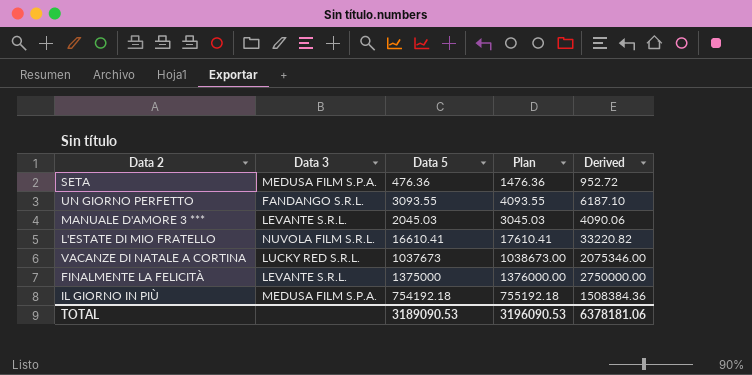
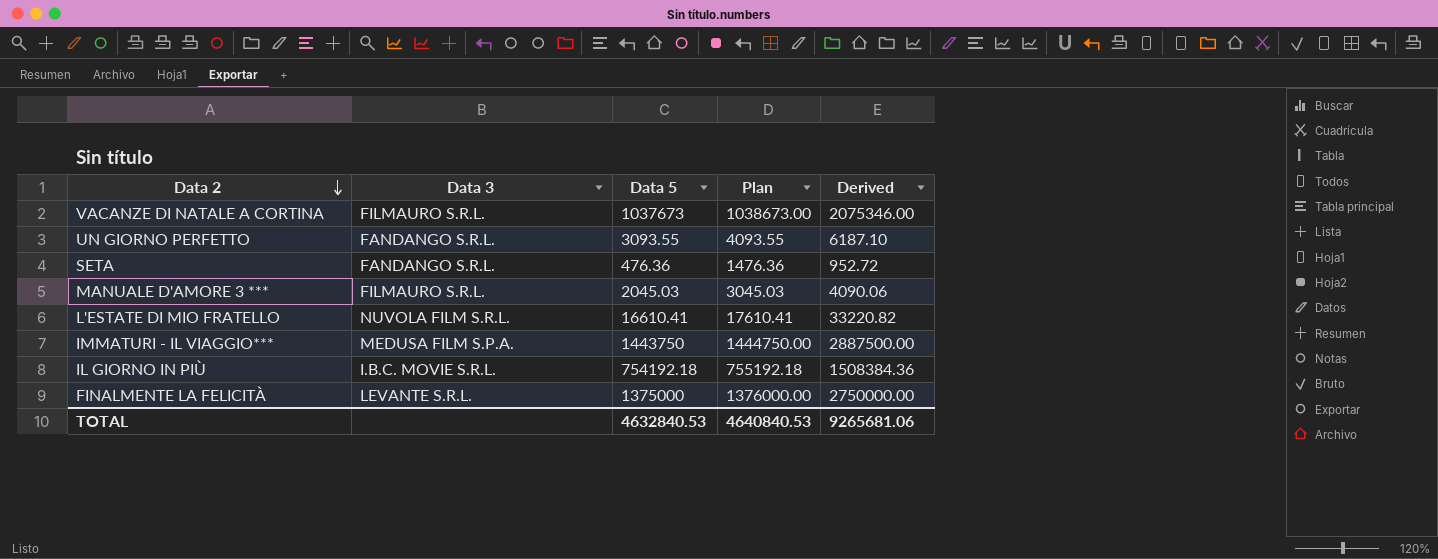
row order: none -> Data 2 descending
VACANZE DI NATALE A CORTINA | Data 3: LUCKY RED S.R.L. -> FILMAURO S.R.L.
SETA | Data 3: MEDUSA FILM S.P.A. -> FANDANGO S.R.L.
MANUALE D'AMORE 3 *** | Data 3: LEVANTE S.R.L. -> FILMAURO S.R.L.
row IMMATURI - IL VIAGGIO***: none -> MEDUSA FILM S.P.A. | 1443750 | 1444750.00 | 2887500.00
IL GIORNO IN PIÙ | Data 3: MEDUSA FILM S.P.A. -> I.B.C. MOVIE S.R.L.
TOTAL | Data 5: 3189090.53 -> 4632840.53
TOTAL | Plan: 3196090.53 -> 4640840.53
TOTAL | Derived: 6378181.06 -> 9265681.06

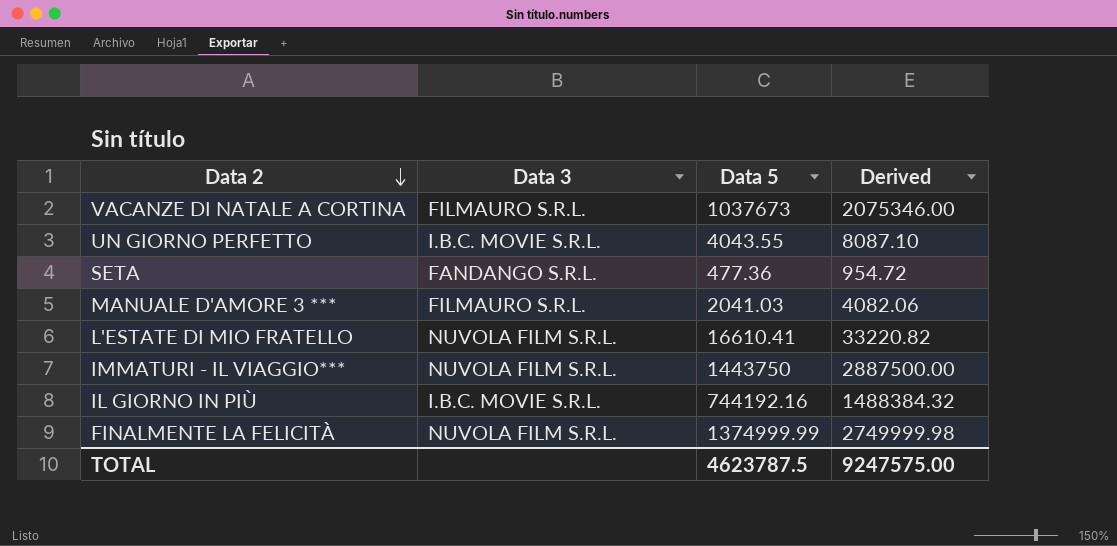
column Plan | formula: [Data 5] + 1000 -> none
UN GIORNO PERFETTO | Data 3: FANDANGO S.R.L. -> I.B.C. MOVIE S.R.L.
UN GIORNO PERFETTO | Data 5: 3093.55 -> 4043.55
UN GIORNO PERFETTO | Derived: 6187.10 -> 8087.10
SETA | Data 5: 476.36 -> 477.36
SETA | Derived: 952.72 -> 954.72
MANUALE D'AMORE 3 *** | Data 5: 2045.03 -> 2041.03
MANUALE D'AMORE 3 *** | Derived: 4090.06 -> 4082.06
IMMATURI - IL VIAGGIO*** | Data 3: MEDUSA FILM S.P.A. -> NUVOLA FILM S.R.L.
IL GIORNO IN PIÙ | Data 5: 754192.18 -> 744192.16
IL GIORNO IN PIÙ | Derived: 1508384.36 -> 1488384.32
FINALMENTE LA FELICITÀ | Data 3: LEVANTE S.R.L. -> NUVOLA FILM S.R.L.
FINALMENTE LA FELICITÀ | Data 5: 1375000 -> 1374999.99
FINALMENTE LA FELICITÀ | Derived: 2750000.00 -> 2749999.98
TOTAL | Data 5: 4632840.53 -> 4623787.5
TOTAL | Derived: 9265681.06 -> 9247575.00

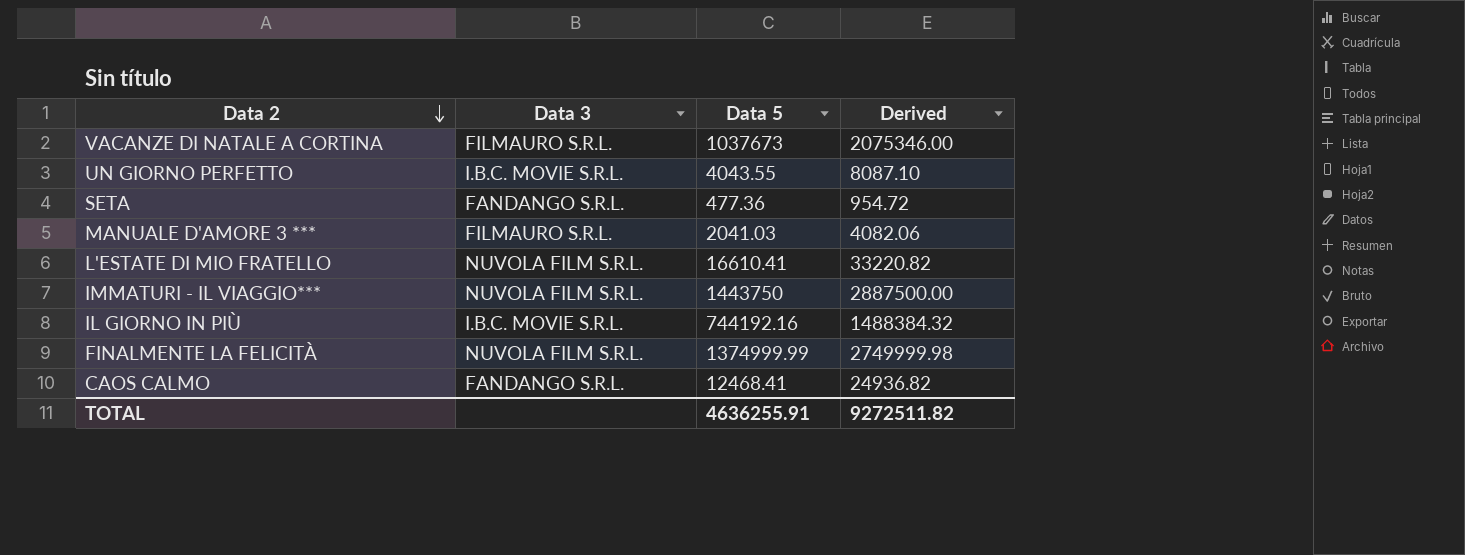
row CAOS CALMO: none -> FANDANGO S.R.L. | 12468.41 | 24936.82
TOTAL | Data 5: 4623787.5 -> 4636255.91
TOTAL | Derived: 9247575.00 -> 9272511.82

